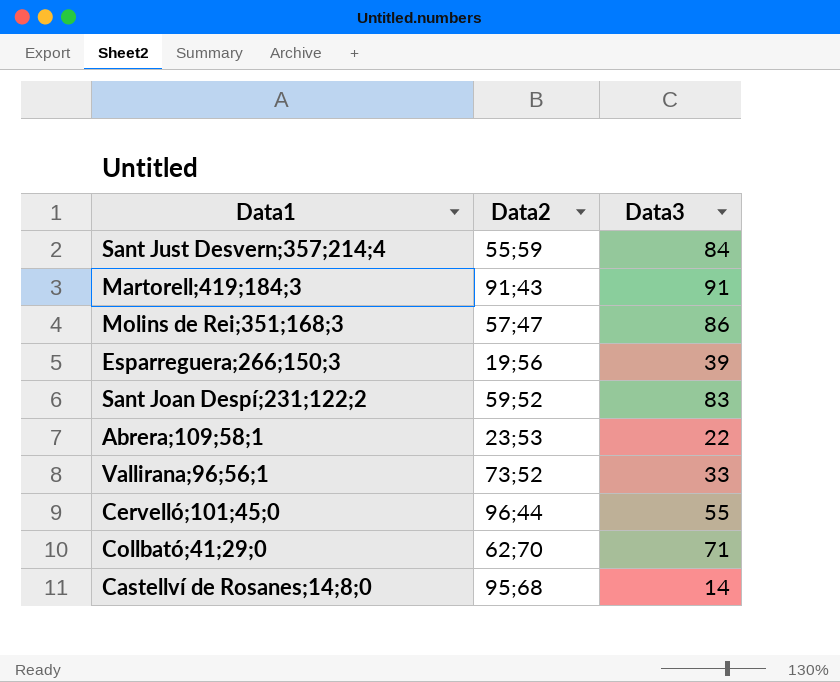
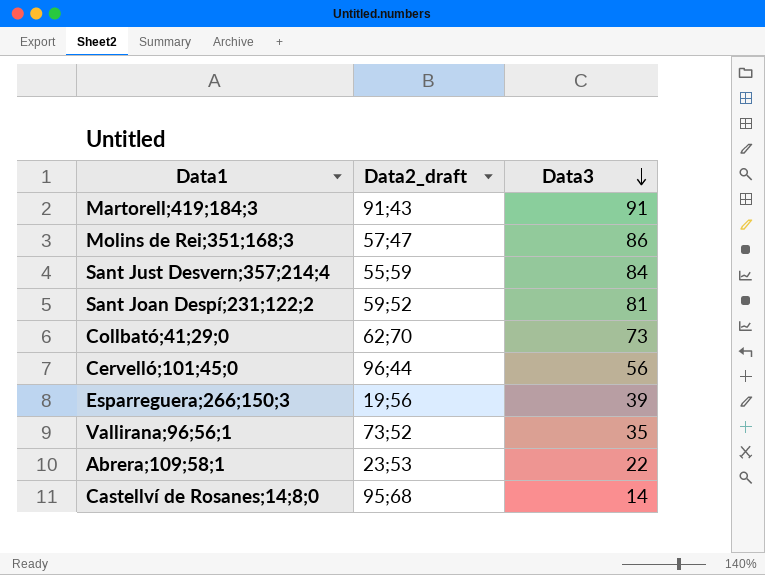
row order: none -> Data3 descending
column name: Data2 -> Data2_draft
Sant Joan Despí;231;122;2 | Data3: 83 -> 81
Collbató;41;29;0 | Data3: 71 -> 73
Cervelló;101;45;0 | Data3: 55 -> 56
Vallirana;96;56;1 | Data3: 33 -> 35

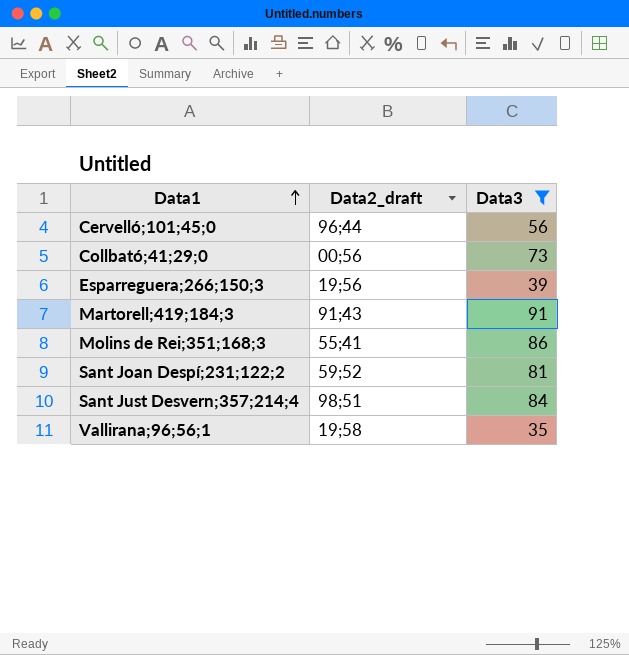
filter: none -> Data3 >= 35
row order: Data3 descending -> Data1 ascending
Collbató;41;29;0 | Data2_draft: 62;70 -> 00;56
Molins de Rei;351;168;3 | Data2_draft: 57;47 -> 55;41
Sant Just Desvern;357;214;4 | Data2_draft: 55;59 -> 98;51
Vallirana;96;56;1 | Data2_draft: 73;52 -> 19;58

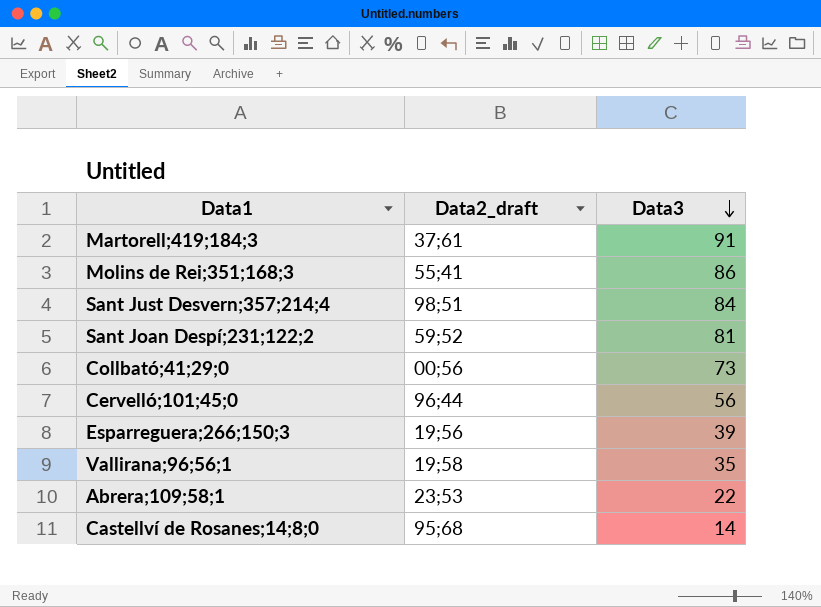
filter: Data3 >= 35 -> none
row order: Data1 ascending -> Data3 descending
Martorell;419;184;3 | Data2_draft: 91;43 -> 37;61

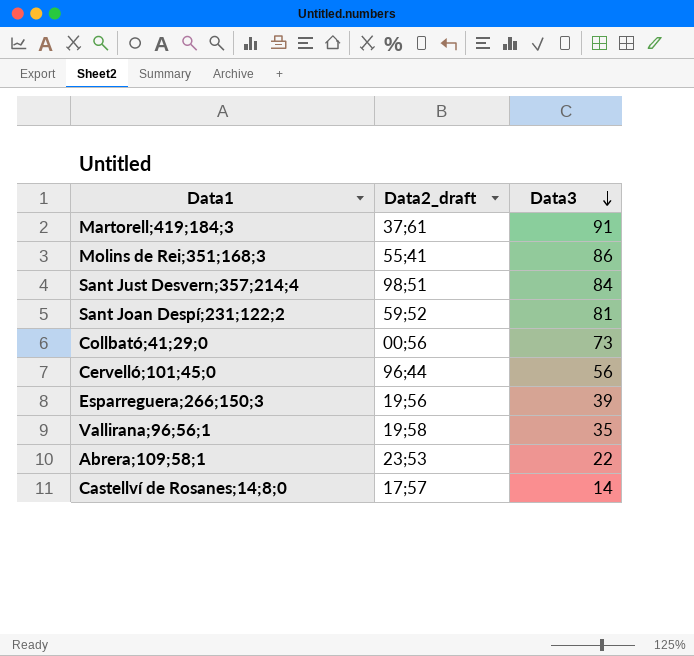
Castellví de Rosanes;14;8;0 | Data2_draft: 95;68 -> 17;57

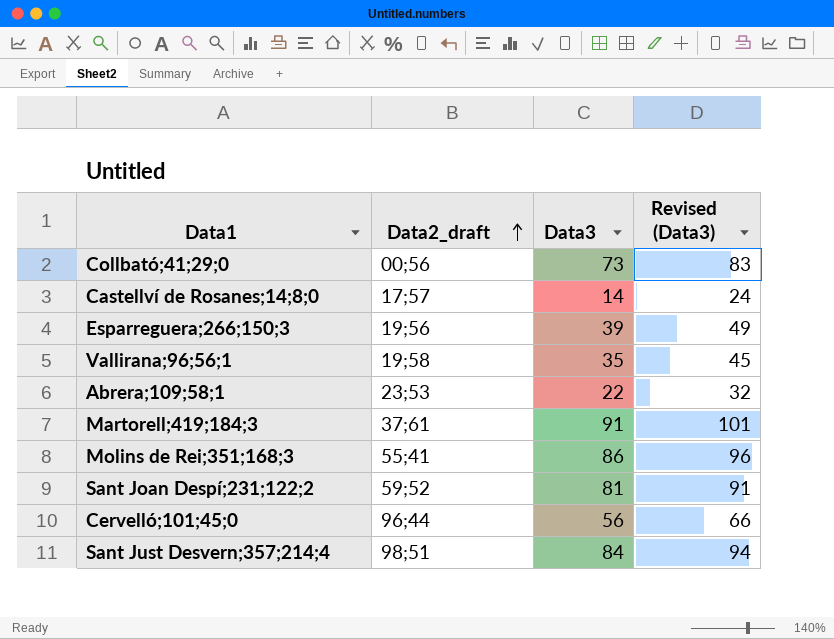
row order: Data3 descending -> Data2_draft ascending
column Revised (Data3) | formula: none -> [Data3] + 10

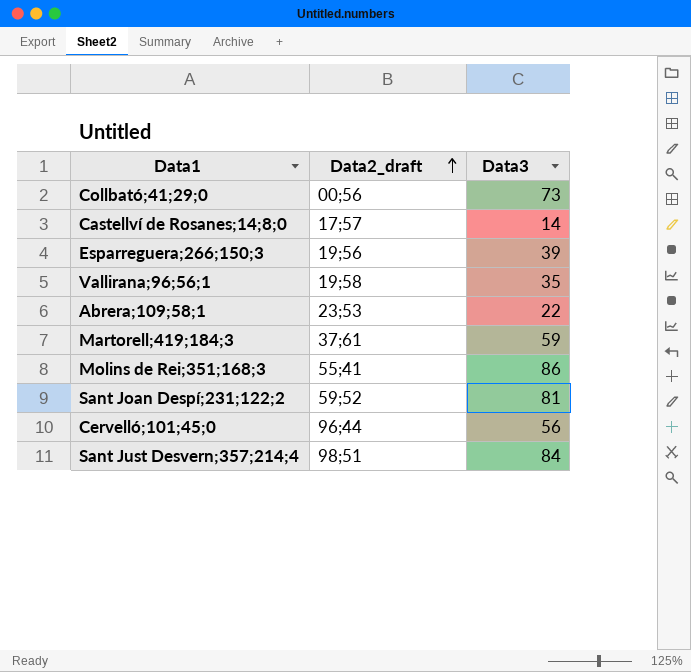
column Revised (Data3) | formula: [Data3] + 10 -> none
Martorell;419;184;3 | Data3: 91 -> 59

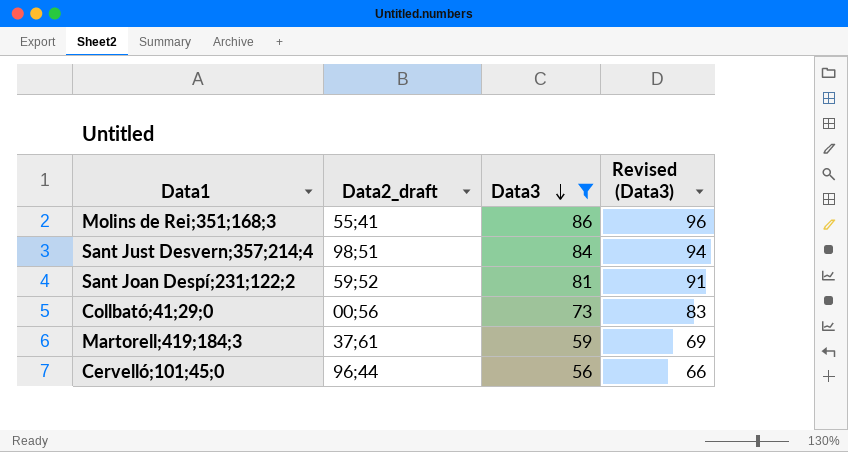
filter: none -> Data3 >= 56
row order: Data2_draft ascending -> Data3 descending
column Revised (Data3) | formula: none -> [Data3] + 10

